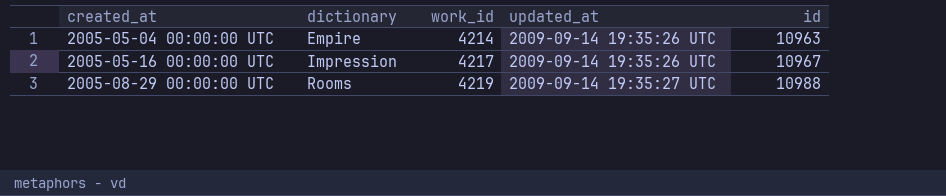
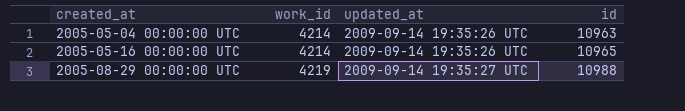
column dictionary | position: 2 -> none
2005-05-16 00:00:00 UTC | work_id: 4217 -> 4214
2005-05-16 00:00:00 UTC | id: 10967 -> 10965

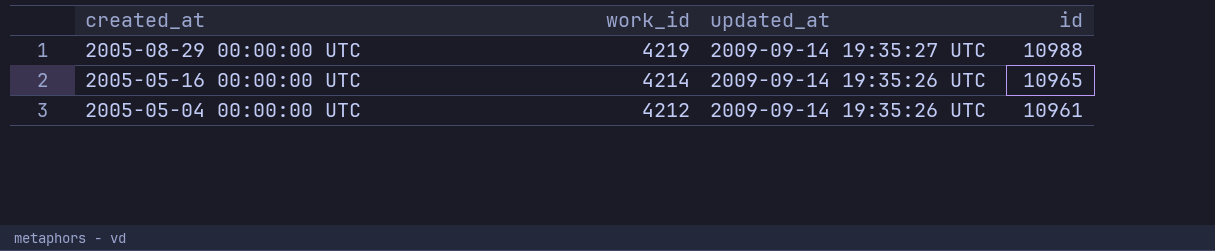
row order: created_at ascending -> created_at descending
2005-05-04 00:00:00 UTC | work_id: 4214 -> 4212
2005-05-04 00:00:00 UTC | id: 10963 -> 10961

